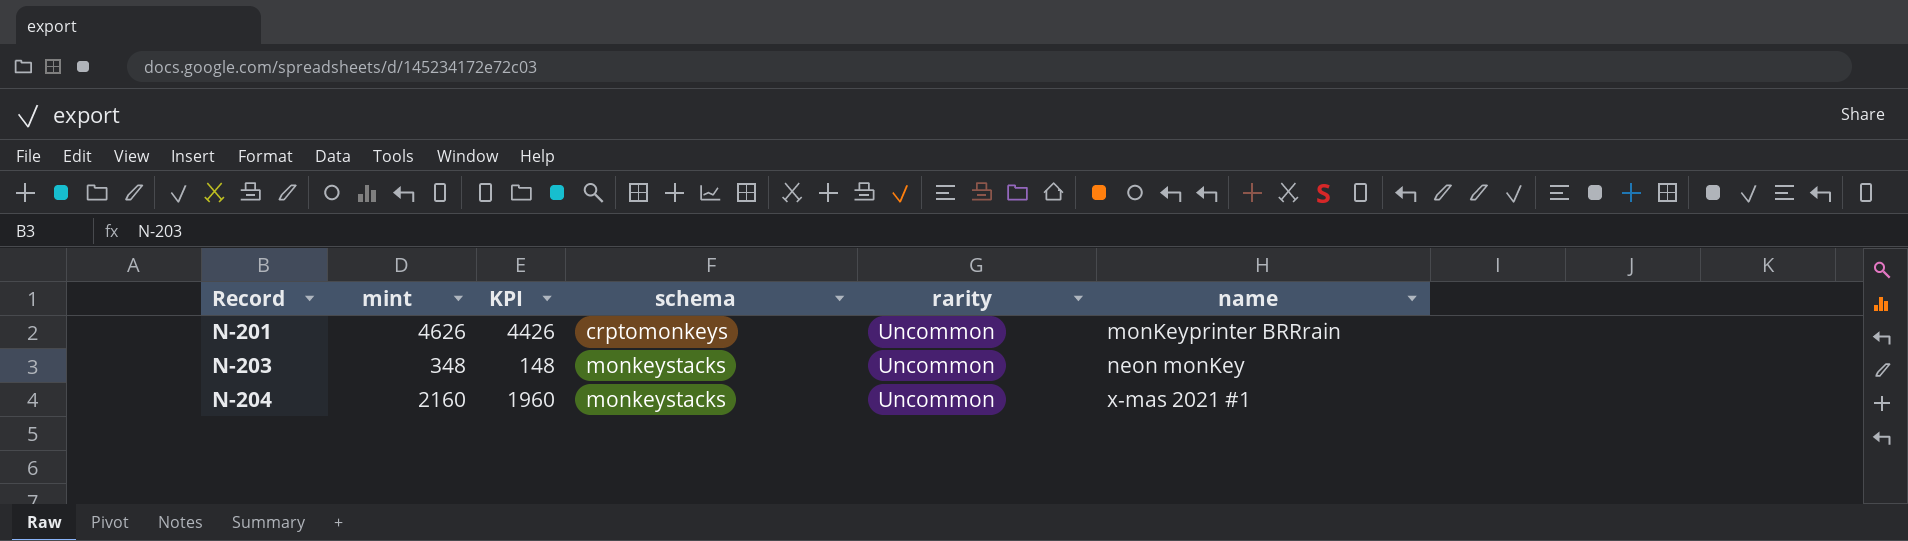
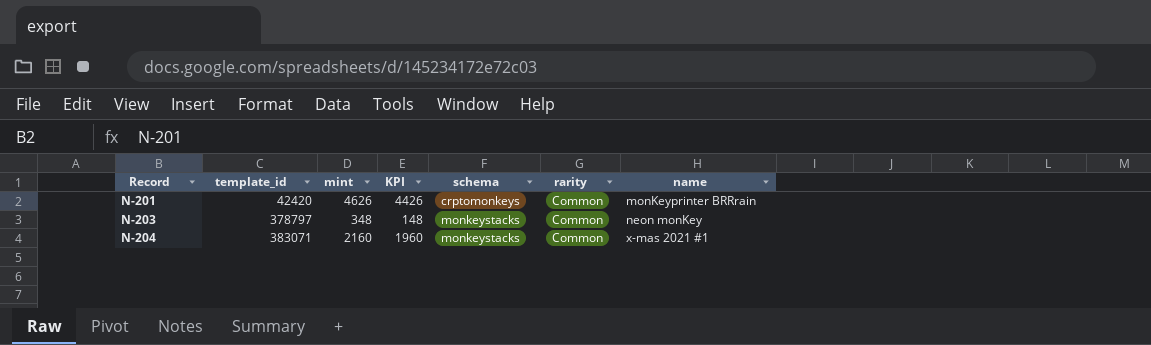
column template_id | position: none -> 2
N-201 | rarity: Uncommon -> Common
N-203 | rarity: Uncommon -> Common
N-204 | rarity: Uncommon -> Common

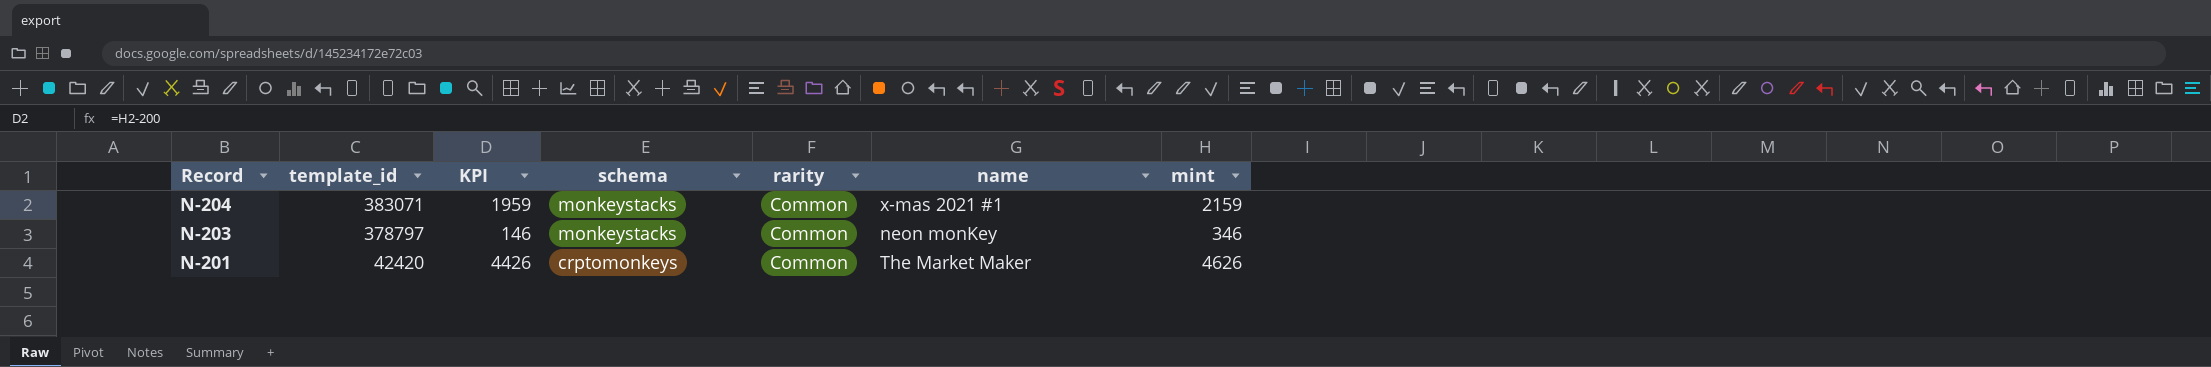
row order: Record ascending -> Record descending
column mint | position: 3 -> 7
N-204 | KPI: 1960 -> 1959
N-204 | mint: 2160 -> 2159
N-203 | KPI: 148 -> 146
N-203 | mint: 348 -> 346
N-201 | name: monKeyprinter BRRrain -> The Market Maker

